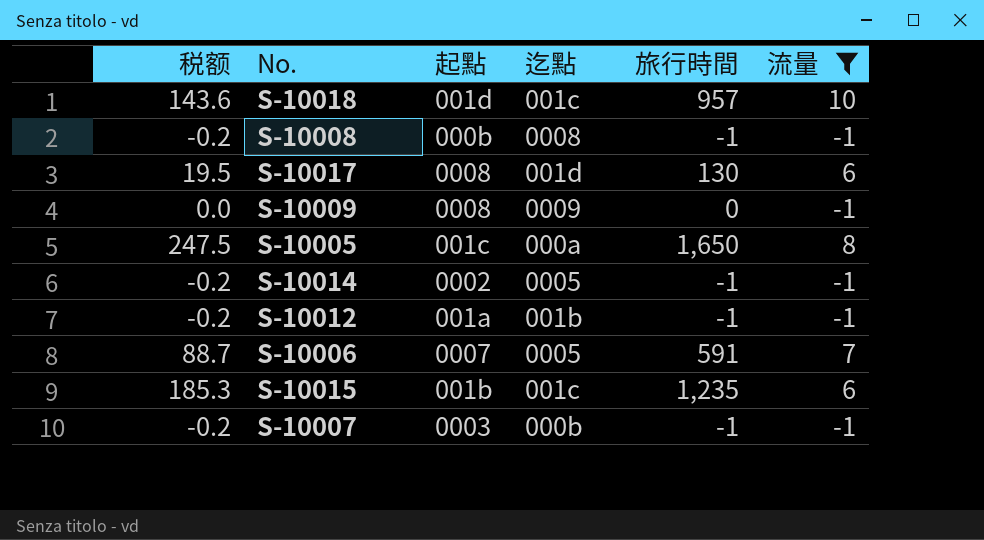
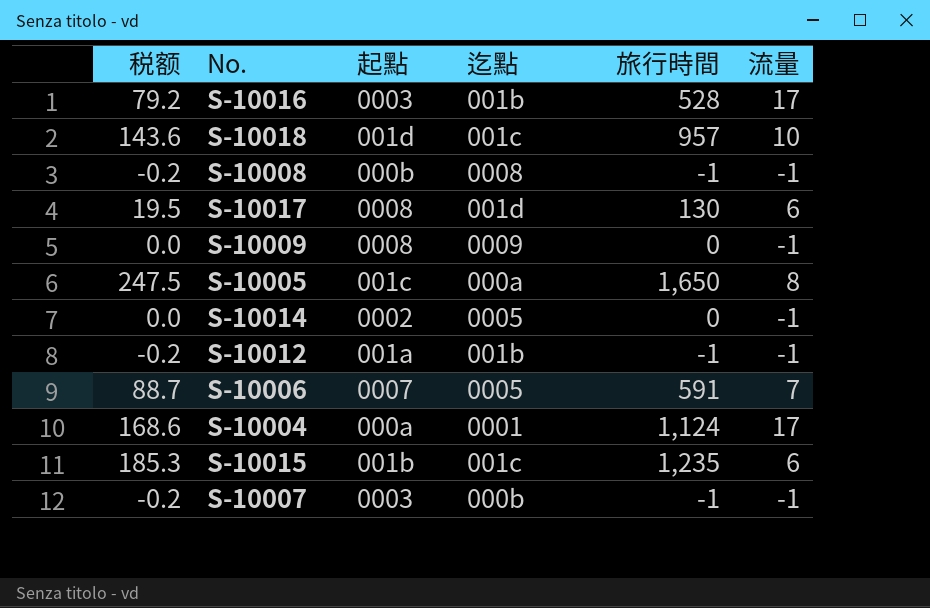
filter: 流量 != 17 -> none
S-10014 | 税额: -0.2 -> 0.0
S-10014 | 旅行時間: -1 -> 0

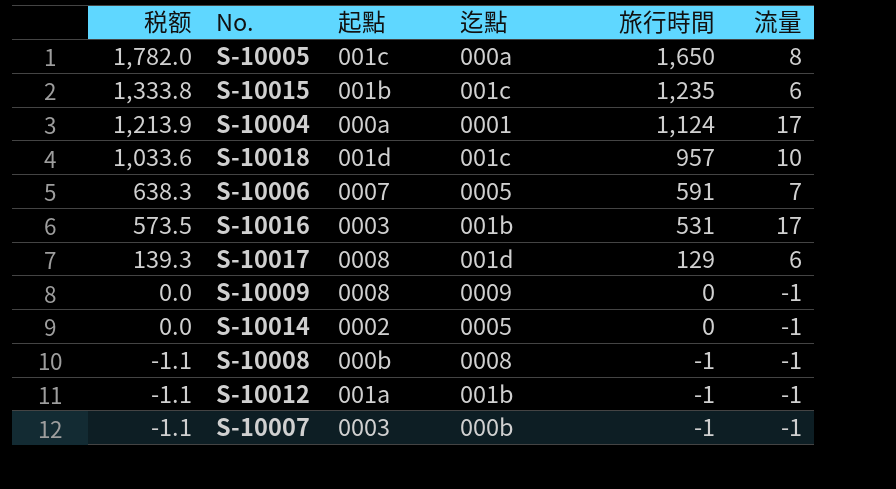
row order: none -> 税额 descending
column 税额 | formula: [旅行時間] * 0.15 -> [旅行時間] * 1.08
S-10016 | 旅行時間: 528 -> 531
S-10017 | 旅行時間: 130 -> 129

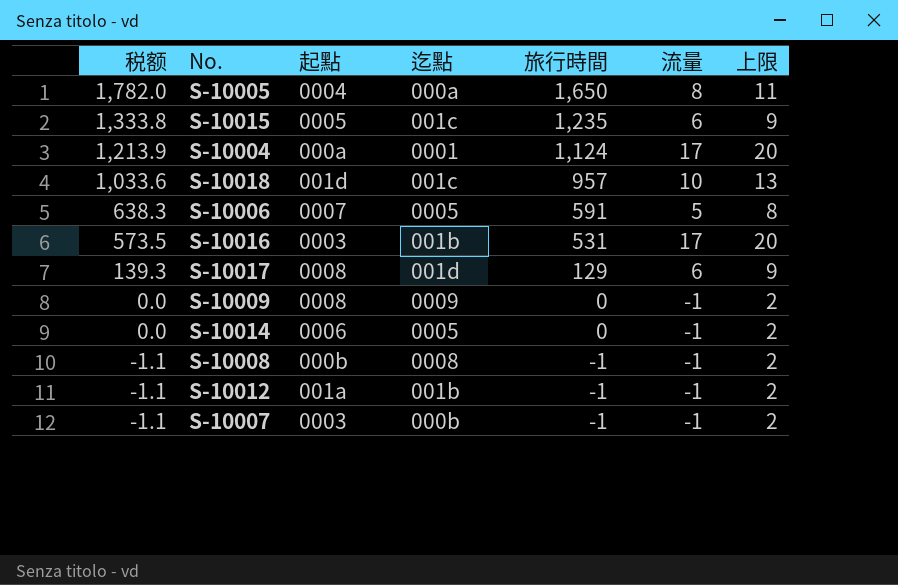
column 上限 | formula: none -> [流量] + 3
S-10005 | 起點: 001c -> 0004
S-10015 | 起點: 001b -> 0005
S-10006 | 流量: 7 -> 5
S-10014 | 起點: 0002 -> 0006

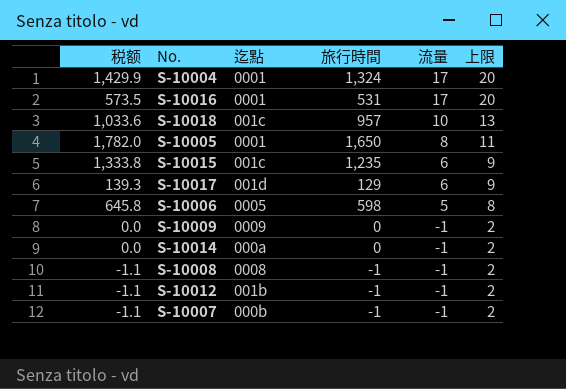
row order: 税额 descending -> 流量 descending
column 起點 | position: 3 -> none
S-10004 | 税额: 1,213.9 -> 1,429.9
S-10004 | 旅行時間: 1,124 -> 1,324
S-10016 | 迄點: 001b -> 0001
S-10005 | 迄點: 000a -> 0001
S-10006 | 税额: 638.3 -> 645.8
S-10006 | 旅行時間: 591 -> 598
S-10014 | 迄點: 0005 -> 000a

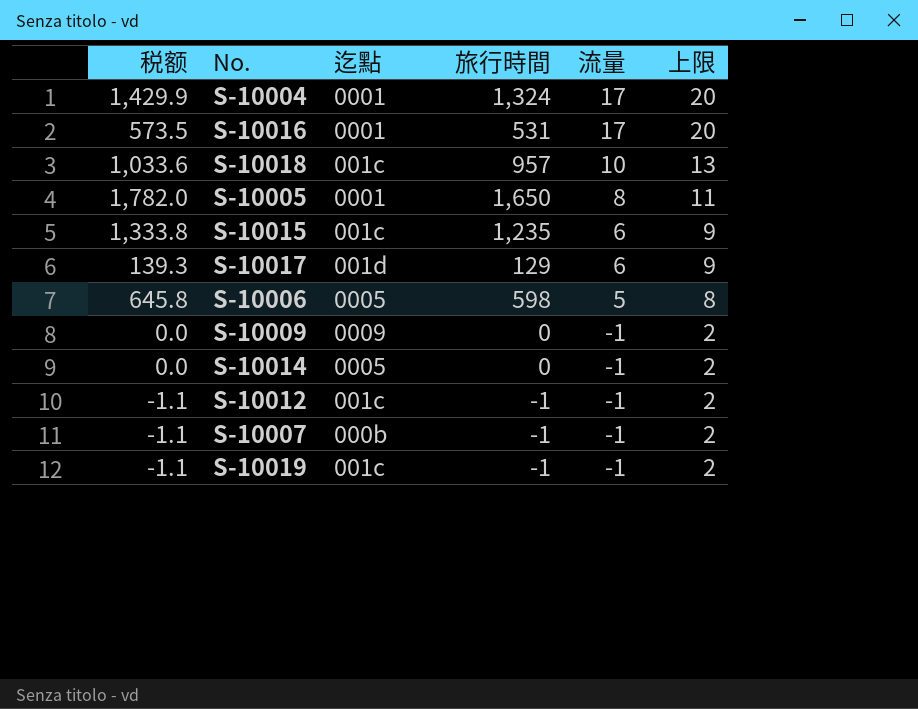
row S-10008: -1.1 | 0008 | -1 | -1 | 2 -> none
S-10014 | 迄點: 000a -> 0005
S-10012 | 迄點: 001b -> 001c
row S-10019: none -> -1.1 | 001c | -1 | -1 | 2

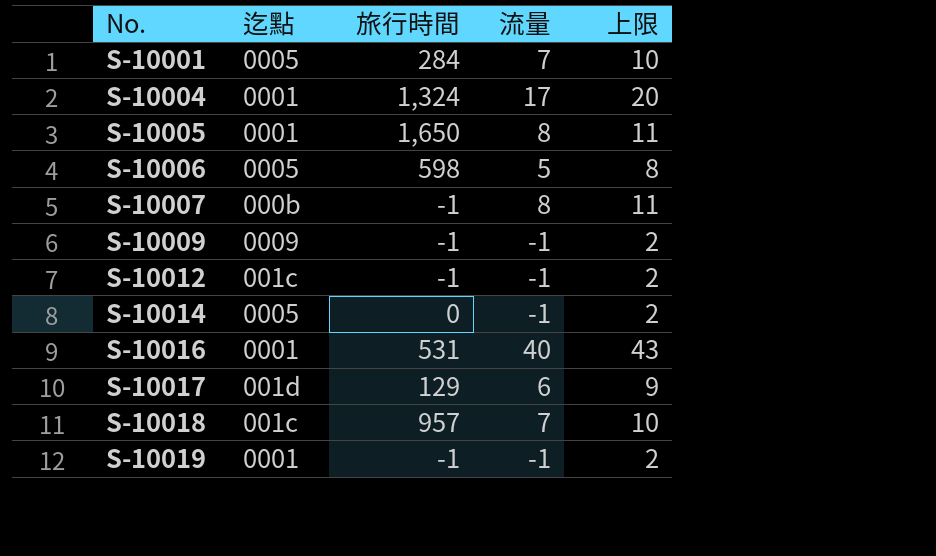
row order: 流量 descending -> No. ascending
column 税额 | formula: [旅行時間] * 1.08 -> none
row S-10015: 1,333.8 | 001c | 1,235 | 6 | 9 -> none
row S-10001: none -> 0005 | 284 | 7 | 10
S-10007 | 流量: -1 -> 8
S-10007 | 上限: 2 -> 11
S-10009 | 旅行時間: 0 -> -1
S-10016 | 流量: 17 -> 40
S-10016 | 上限: 20 -> 43
S-10018 | 流量: 10 -> 7
S-10018 | 上限: 13 -> 10
S-10019 | 迄點: 001c -> 0001

